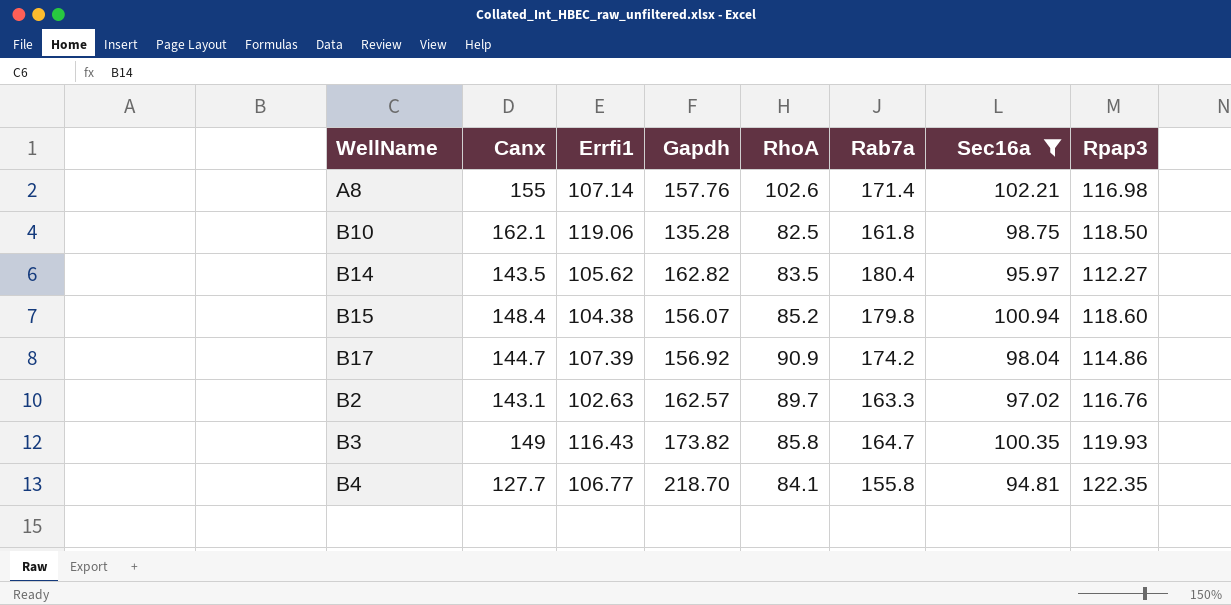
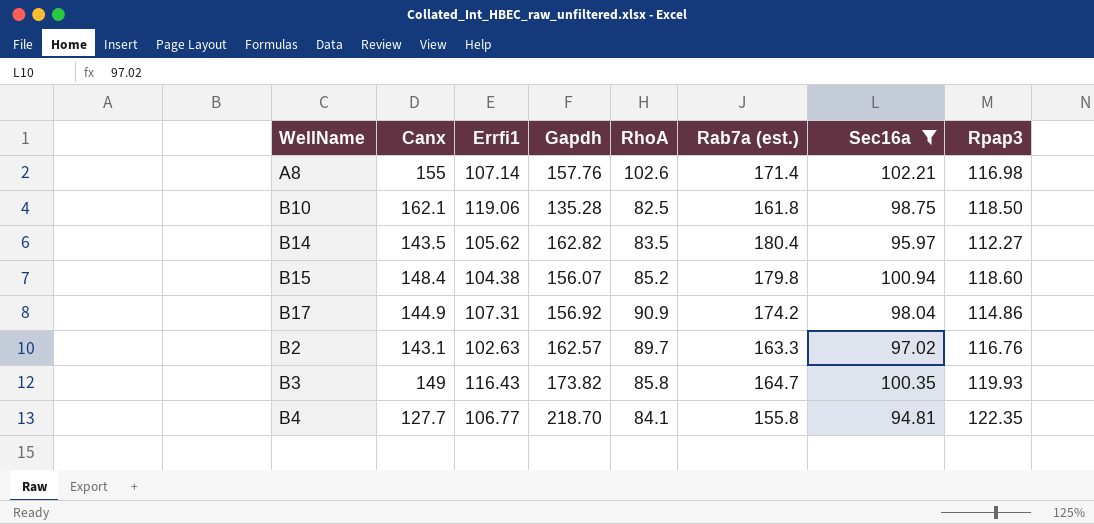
column name: Rab7a -> Rab7a (est.)
B17 | Canx: 144.7 -> 144.9
B17 | Errfi1: 107.39 -> 107.31

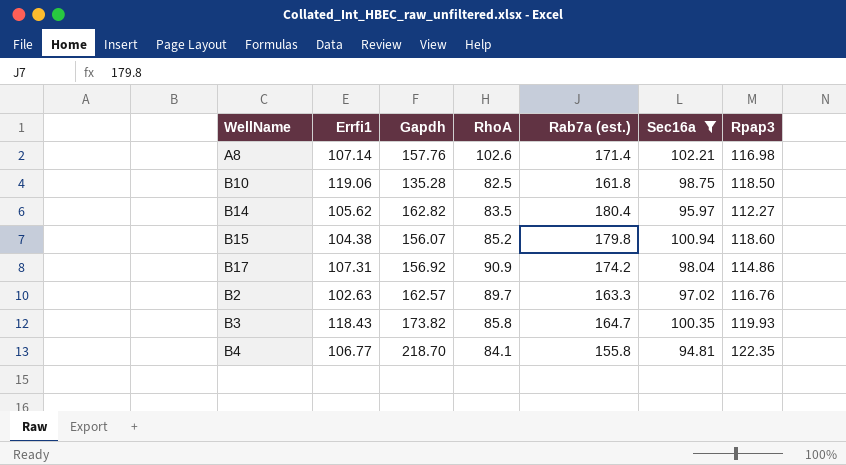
column Canx | position: 2 -> none
B3 | Errfi1: 116.43 -> 118.43

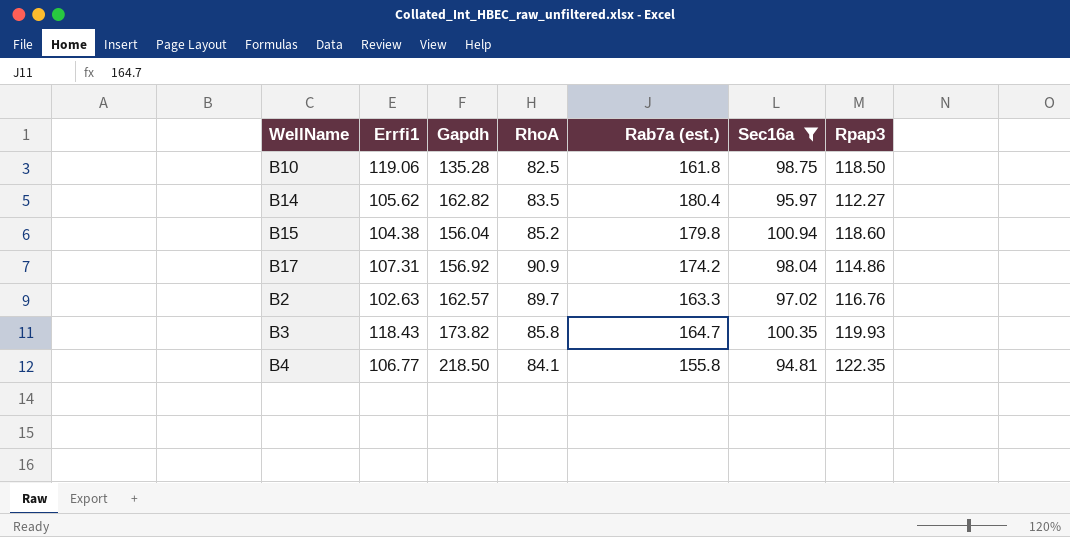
row A8: 107.14 | 157.76 | 102.6 | 171.4 | 102.21 | 116.98 -> none
B15 | Gapdh: 156.07 -> 156.04
B4 | Gapdh: 218.70 -> 218.50

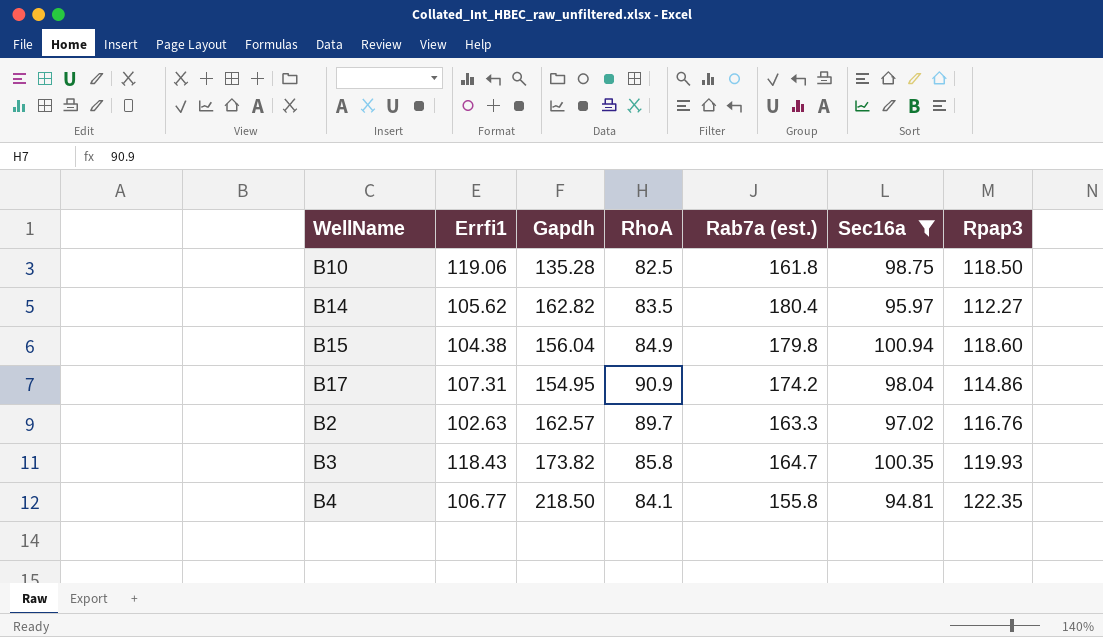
B15 | RhoA: 85.2 -> 84.9
B17 | Gapdh: 156.92 -> 154.95

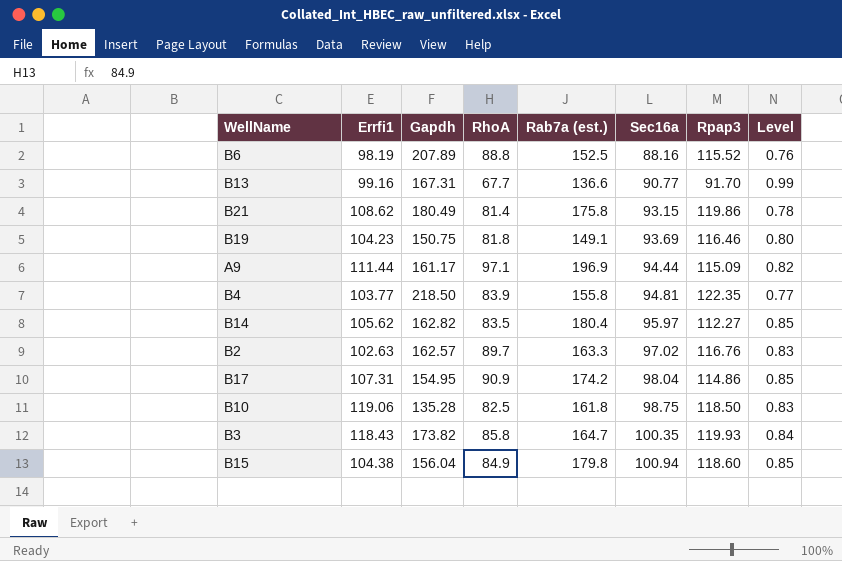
filter: Sec16a >= 94.81 -> none
row order: none -> Sec16a ascending
column Level | formula: none -> [Sec16a] / [Rpap3]
B4 | Errfi1: 106.77 -> 103.77
B4 | RhoA: 84.1 -> 83.9

